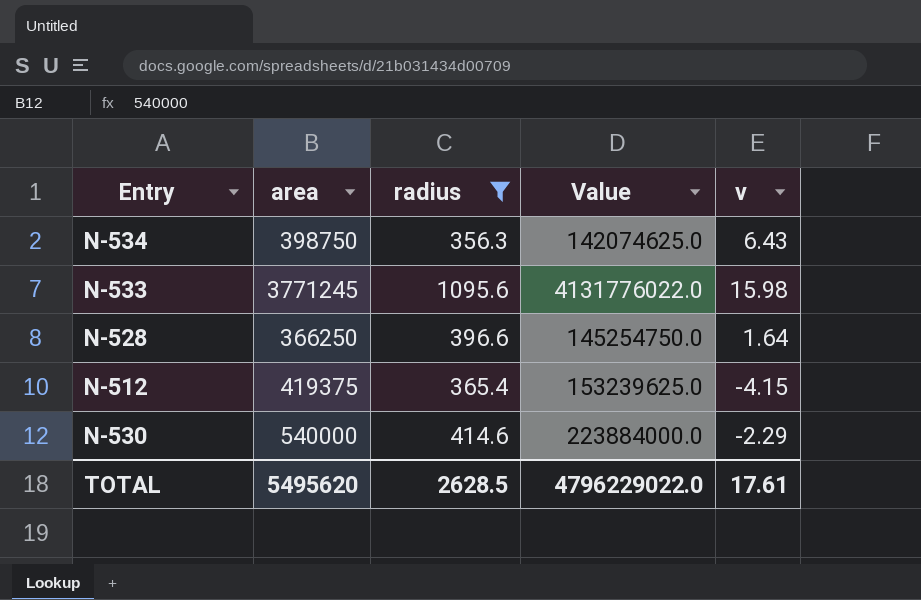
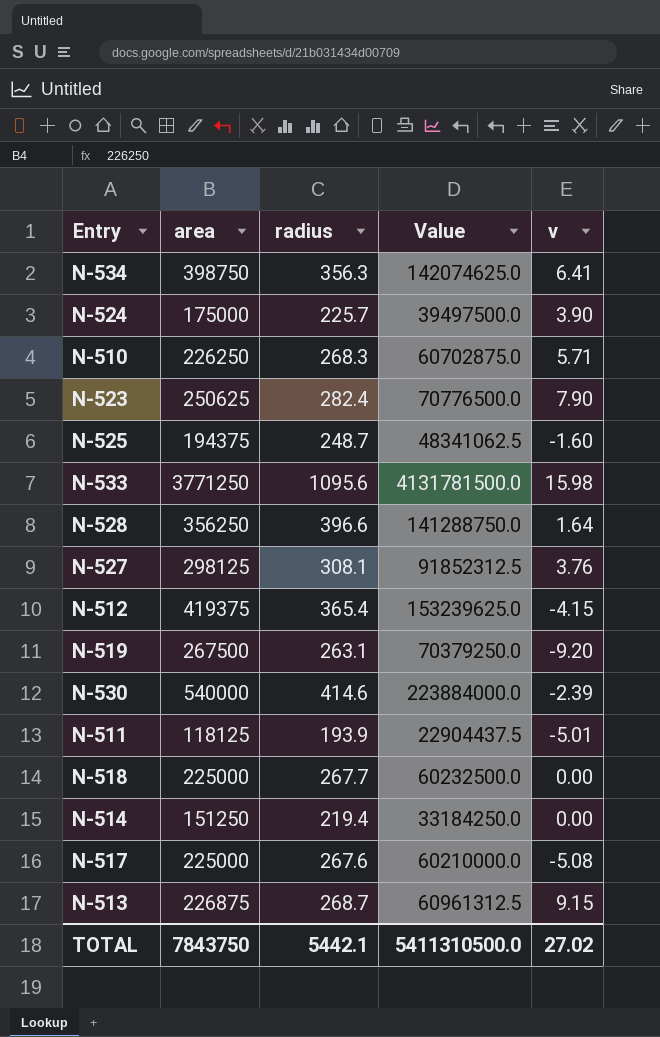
filter: radius >= 356.3 -> none
N-534 | v: 6.43 -> 6.41
N-533 | area: 3771245 -> 3771250
N-533 | Value: 4131776022.0 -> 4131781500.0
N-528 | area: 366250 -> 356250
N-528 | Value: 145254750.0 -> 141288750.0
N-530 | v: -2.29 -> -2.39
TOTAL | area: 5495620 -> 7843750
TOTAL | radius: 2628.5 -> 5442.1
TOTAL | Value: 4796229022.0 -> 5411310500.0
TOTAL | v: 17.61 -> 27.02

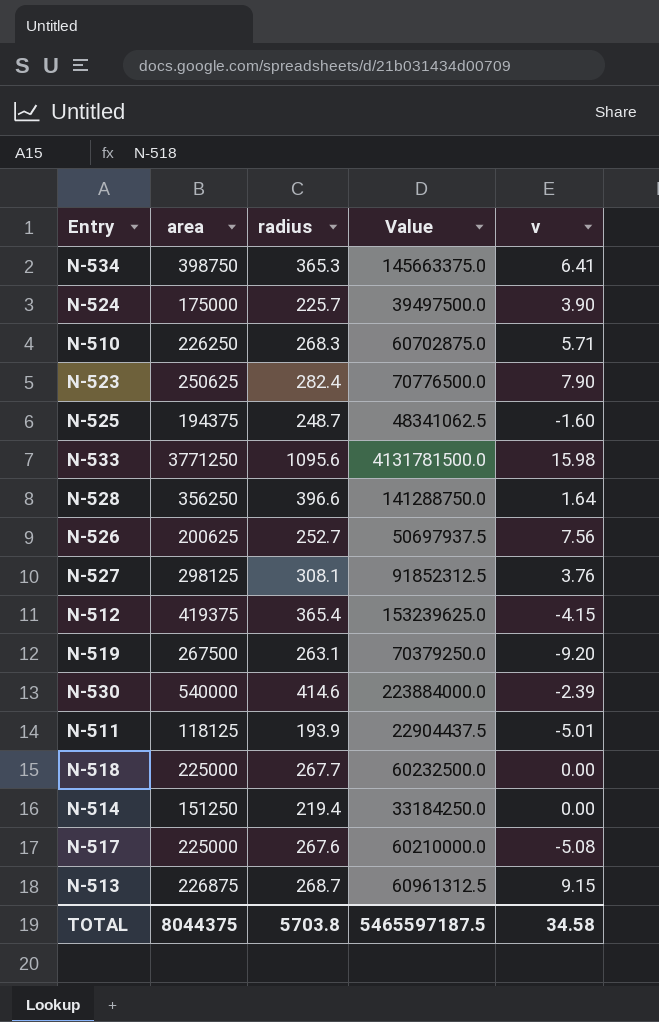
N-534 | radius: 356.3 -> 365.3
N-534 | Value: 142074625.0 -> 145663375.0
row N-526: none -> 200625 | 252.7 | 50697937.5 | 7.56
TOTAL | area: 7843750 -> 8044375
TOTAL | radius: 5442.1 -> 5703.8
TOTAL | Value: 5411310500.0 -> 5465597187.5
TOTAL | v: 27.02 -> 34.58

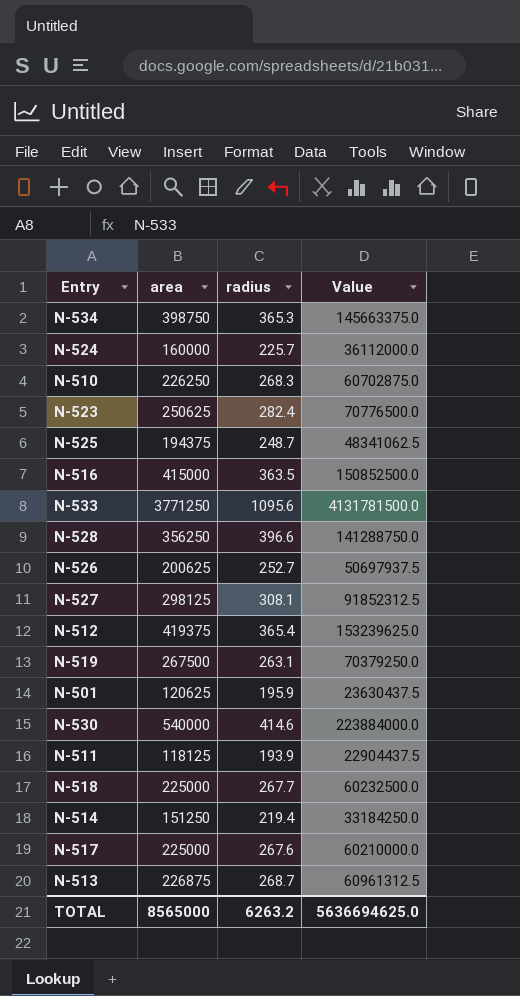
column v | position: 5 -> none
N-524 | area: 175000 -> 160000
N-524 | Value: 39497500.0 -> 36112000.0
row N-516: none -> 415000 | 363.5 | 150852500.0
row N-501: none -> 120625 | 195.9 | 23630437.5
TOTAL | area: 8044375 -> 8565000
TOTAL | radius: 5703.8 -> 6263.2
TOTAL | Value: 5465597187.5 -> 5636694625.0

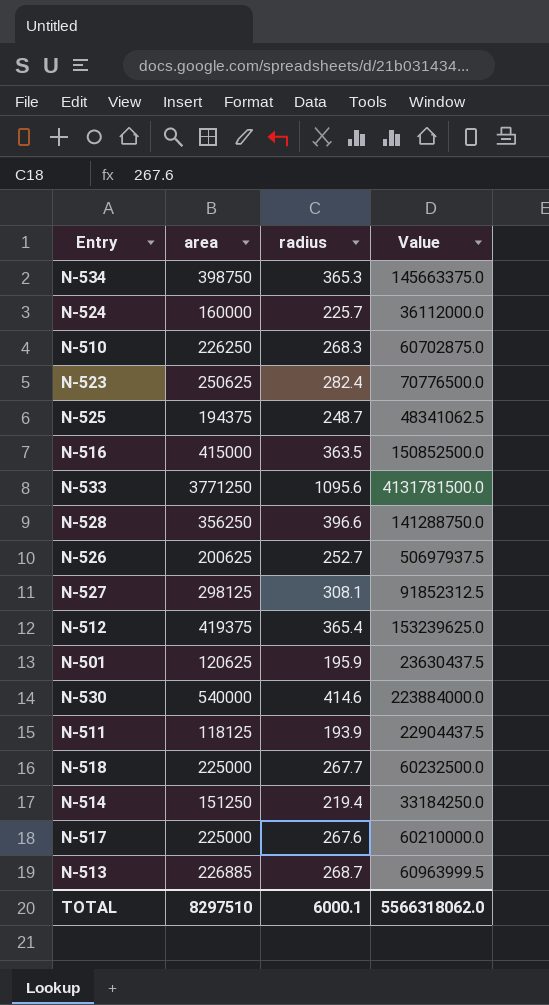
row N-519: 267500 | 263.1 | 70379250.0 -> none
N-513 | area: 226875 -> 226885
N-513 | Value: 60961312.5 -> 60963999.5
TOTAL | area: 8565000 -> 8297510
TOTAL | radius: 6263.2 -> 6000.1
TOTAL | Value: 5636694625.0 -> 5566318062.0

